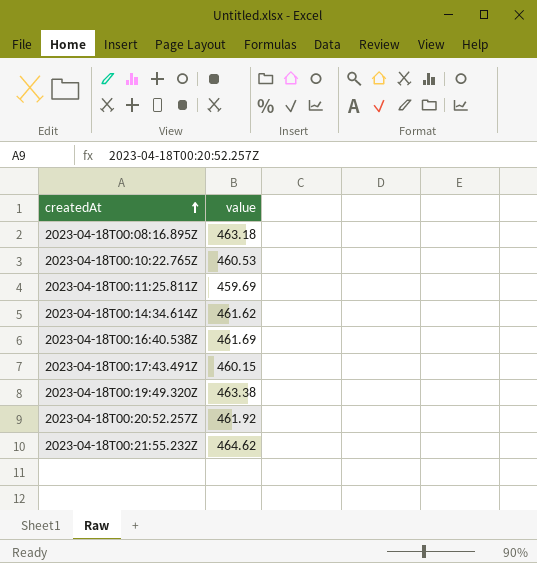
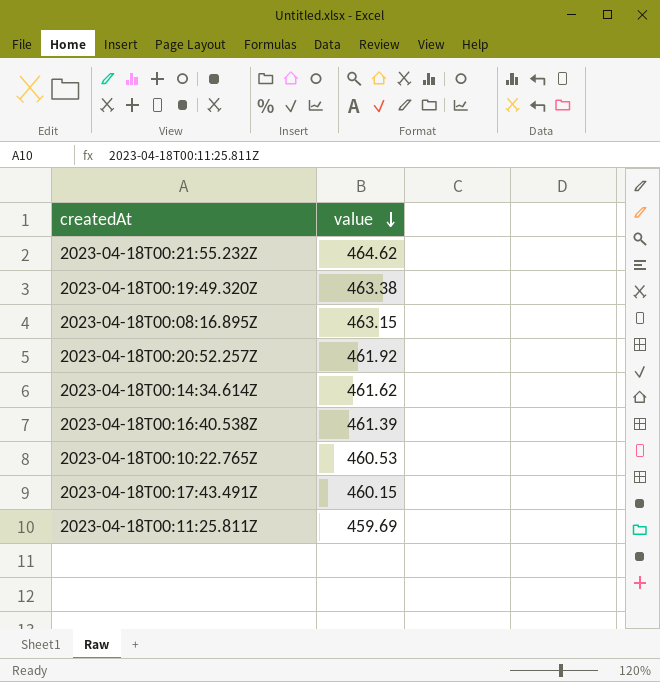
row order: createdAt ascending -> value descending
2023-04-18T00:08:16.895Z | value: 463.18 -> 463.15
2023-04-18T00:16:40.538Z | value: 461.69 -> 461.39

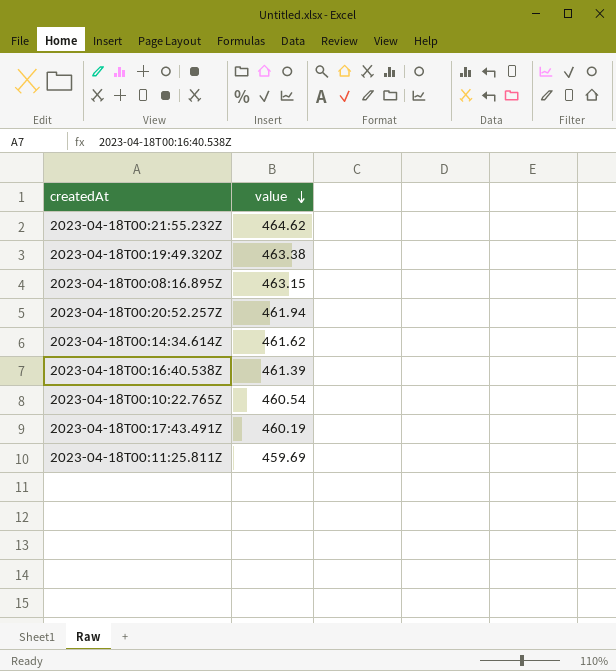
2023-04-18T00:20:52.257Z | value: 461.92 -> 461.94
2023-04-18T00:10:22.765Z | value: 460.53 -> 460.54
2023-04-18T00:17:43.491Z | value: 460.15 -> 460.19

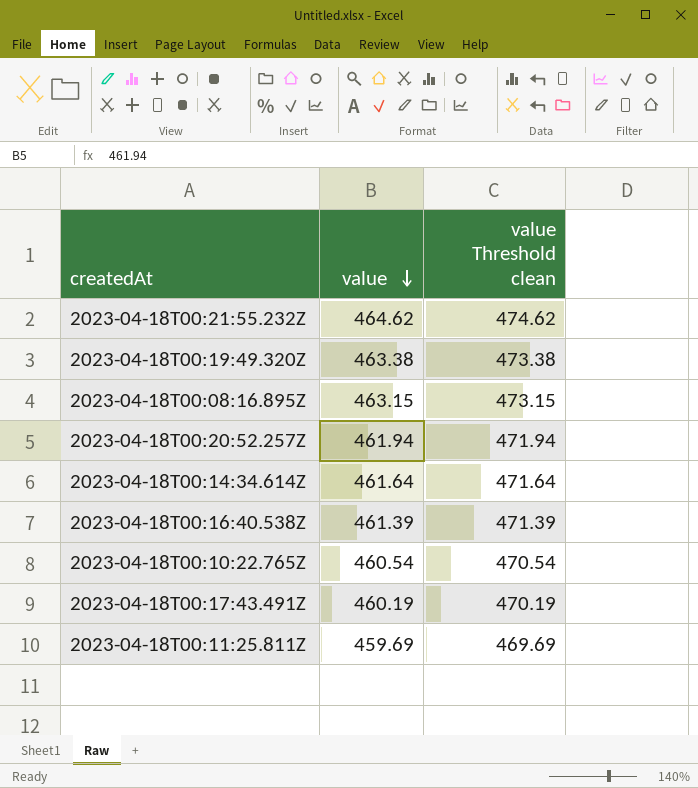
column value Threshold clean | formula: none -> [value] + 10
2023-04-18T00:14:34.614Z | value: 461.62 -> 461.64

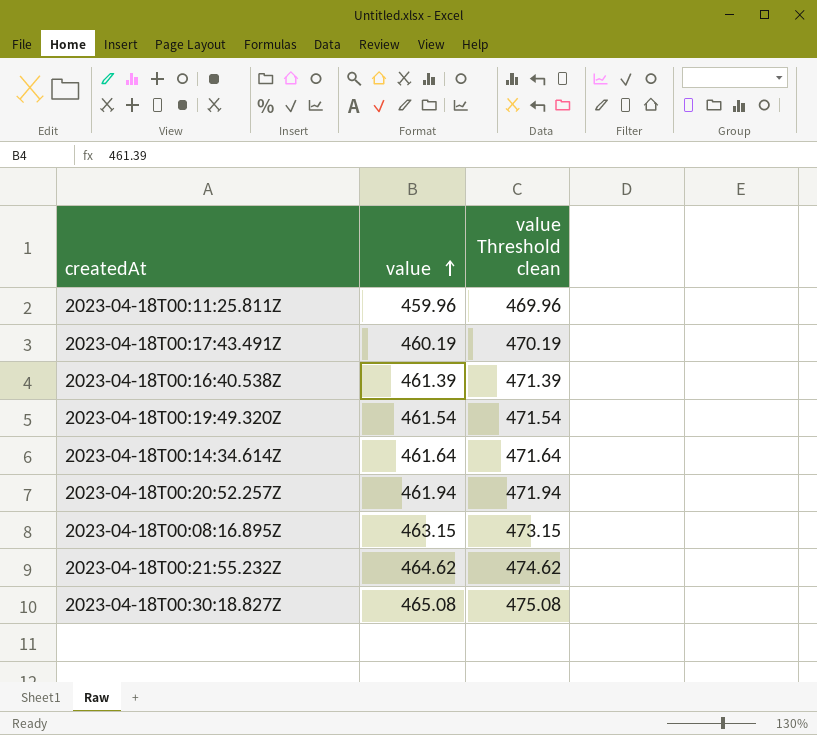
row order: value descending -> value ascending
row 2023-04-18T00:10:22.765Z: 460.54 | 470.54 -> none
2023-04-18T00:11:25.811Z | value: 459.69 -> 459.96
2023-04-18T00:11:25.811Z | value Threshold clean: 469.69 -> 469.96
2023-04-18T00:19:49.320Z | value: 463.38 -> 461.54
2023-04-18T00:19:49.320Z | value Threshold clean: 473.38 -> 471.54
row 2023-04-18T00:30:18.827Z: none -> 465.08 | 475.08

